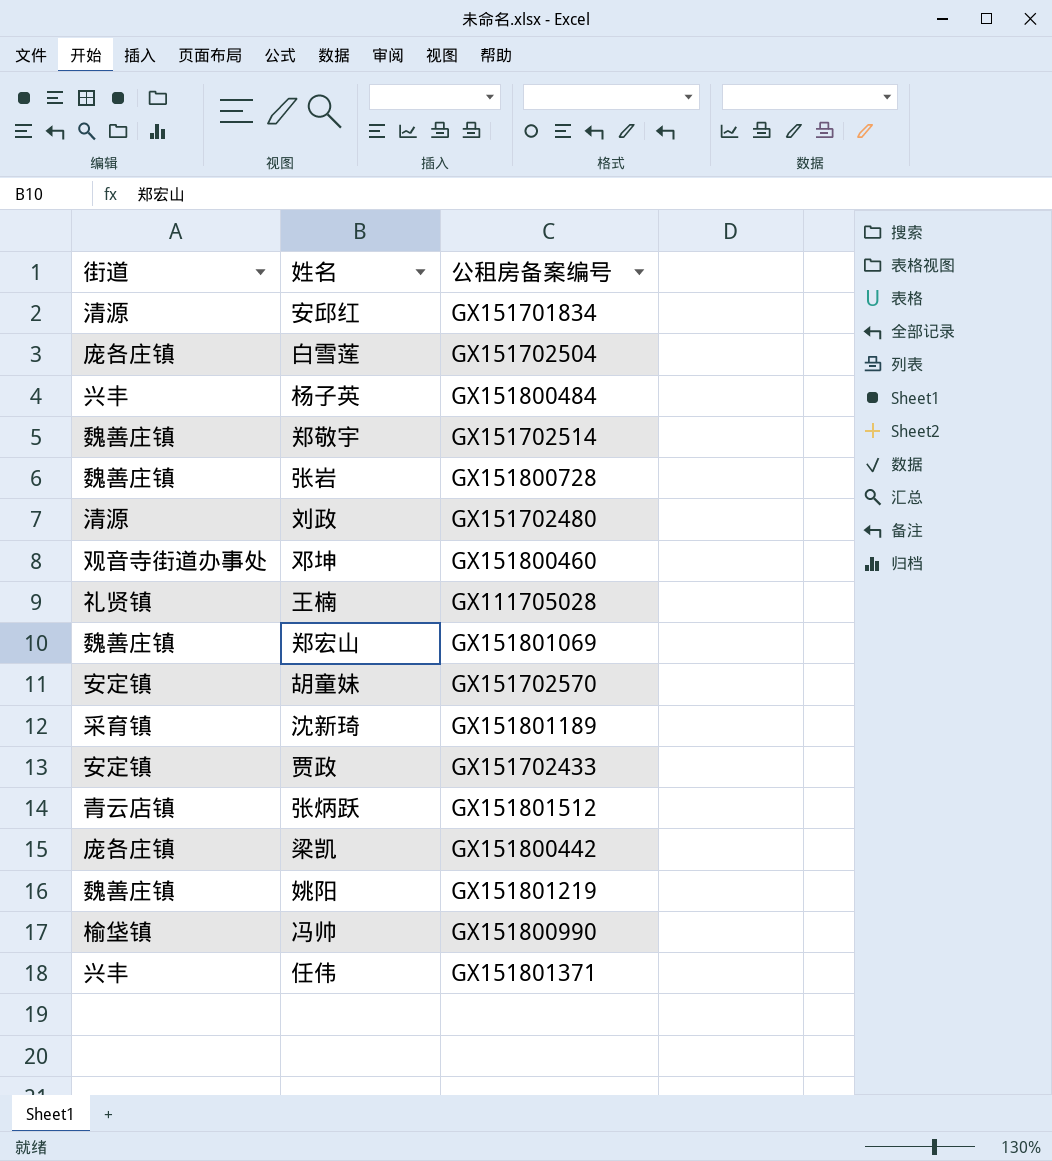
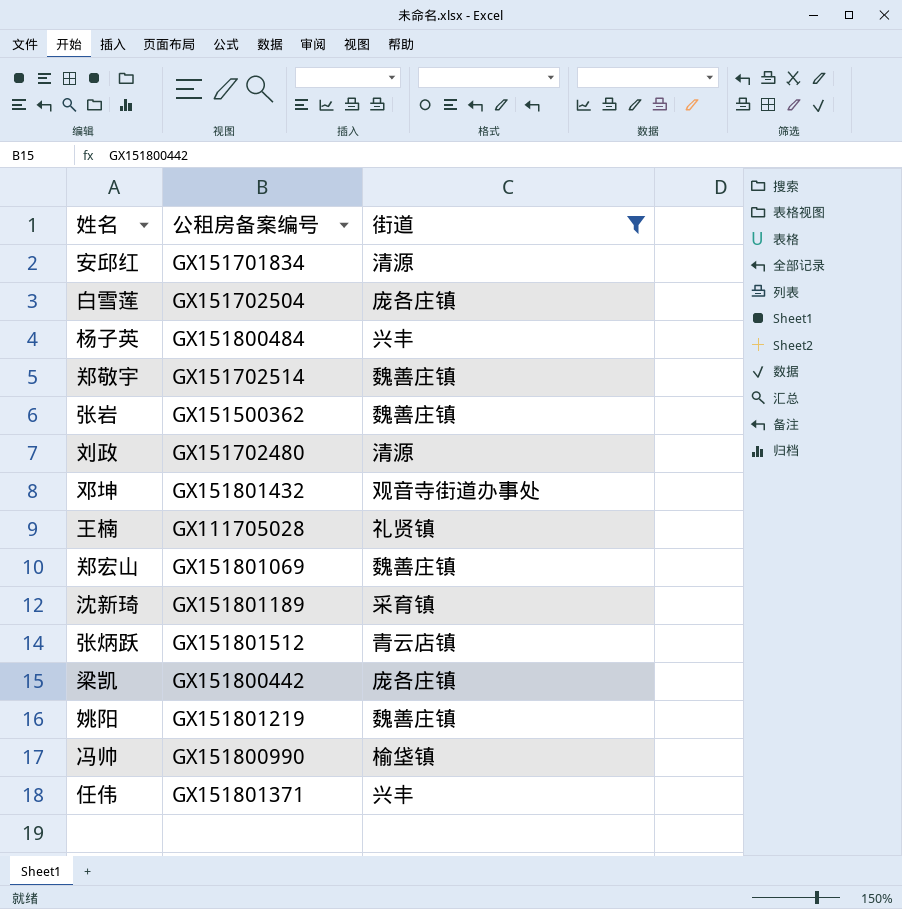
filter: none -> 街道 != 安定镇
column 街道 | position: 1 -> 3
张岩 | 公租房备案编号: GX151800728 -> GX151500362
邓坤 | 公租房备案编号: GX151800460 -> GX151801432

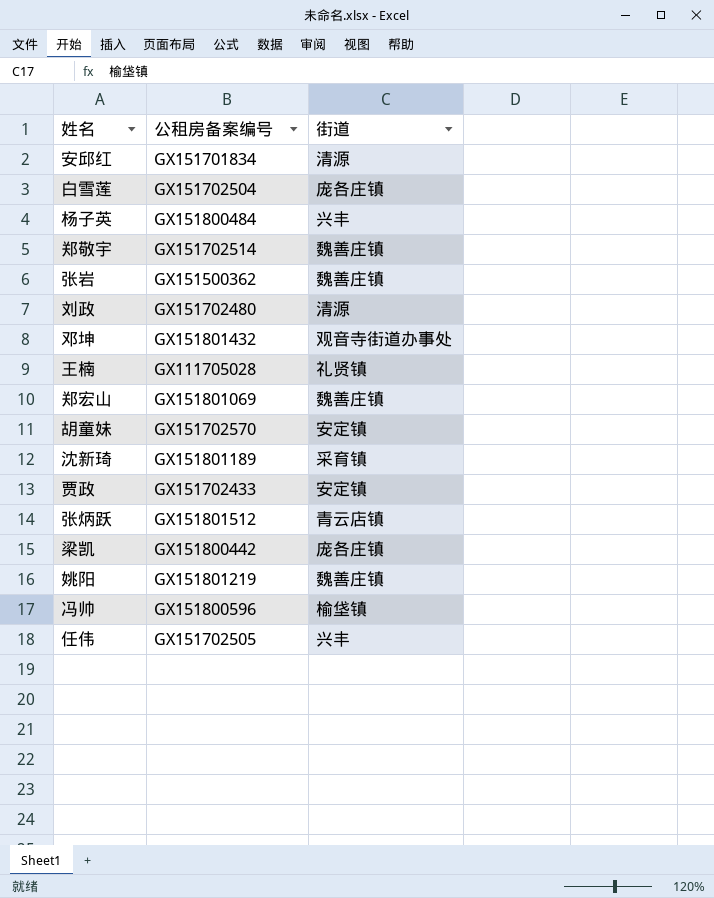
filter: 街道 != 安定镇 -> none
冯帅 | 公租房备案编号: GX151800990 -> GX151800596
任伟 | 公租房备案编号: GX151801371 -> GX151702505

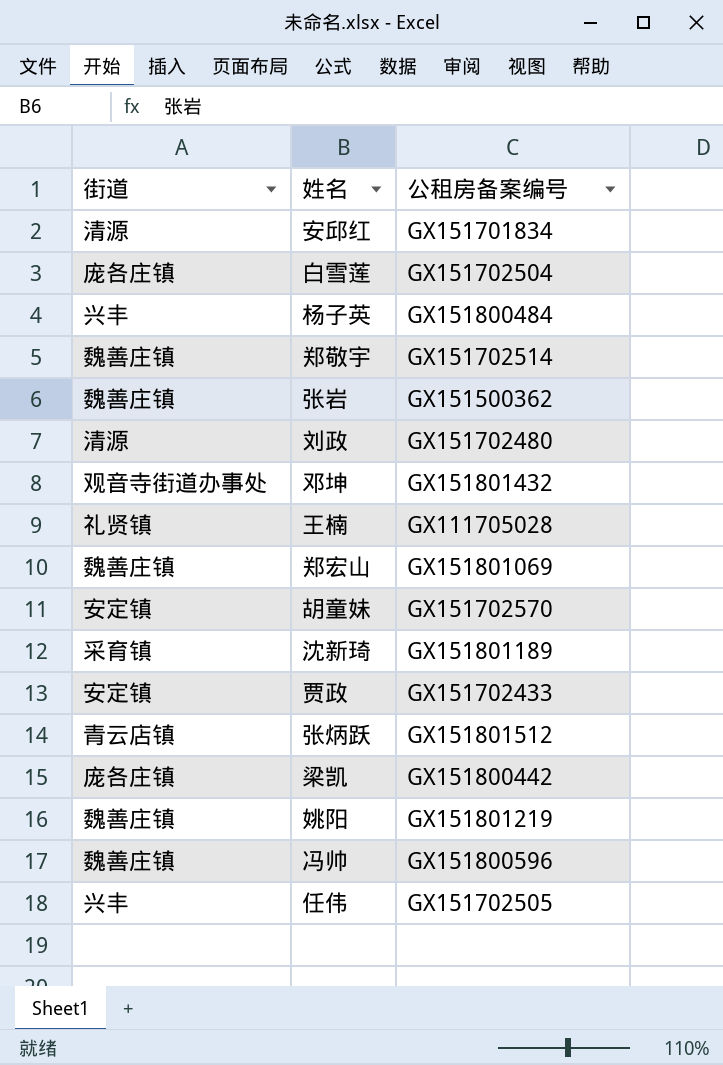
column 街道 | position: 3 -> 1
冯帅 | 街道: 榆垡镇 -> 魏善庄镇

